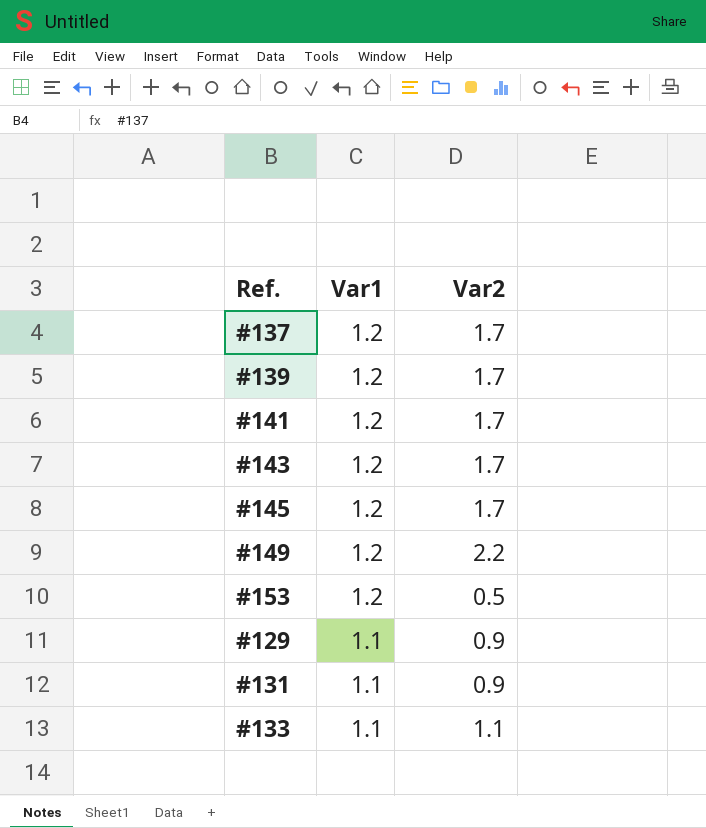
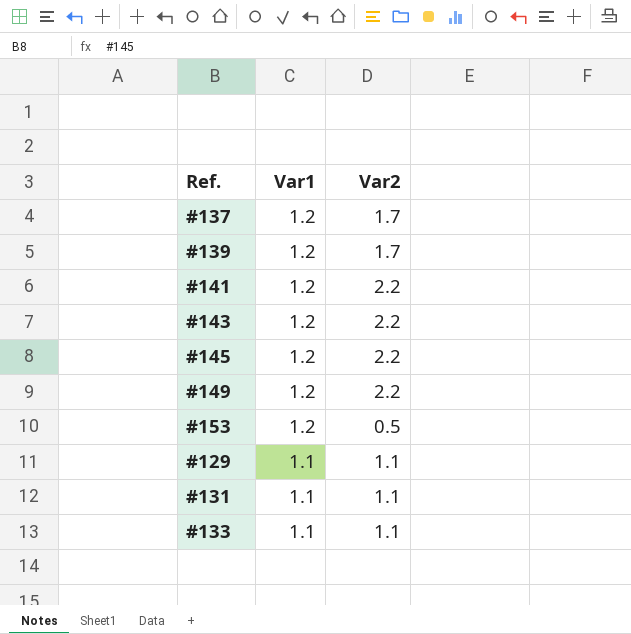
#141 | Var2: 1.7 -> 2.2
#143 | Var2: 1.7 -> 2.2
#145 | Var2: 1.7 -> 2.2
#129 | Var2: 0.9 -> 1.1
#131 | Var2: 0.9 -> 1.1

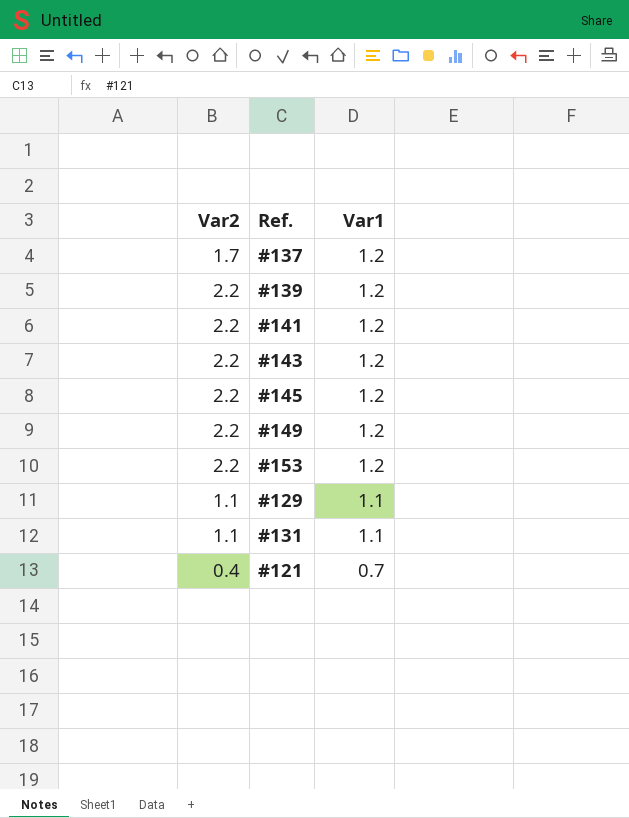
column Var2 | position: 3 -> 1
row #133: 1.1 | 1.1 -> none
#139 | Var2: 1.7 -> 2.2
#153 | Var2: 0.5 -> 2.2
row #121: none -> 0.4 | 0.7

